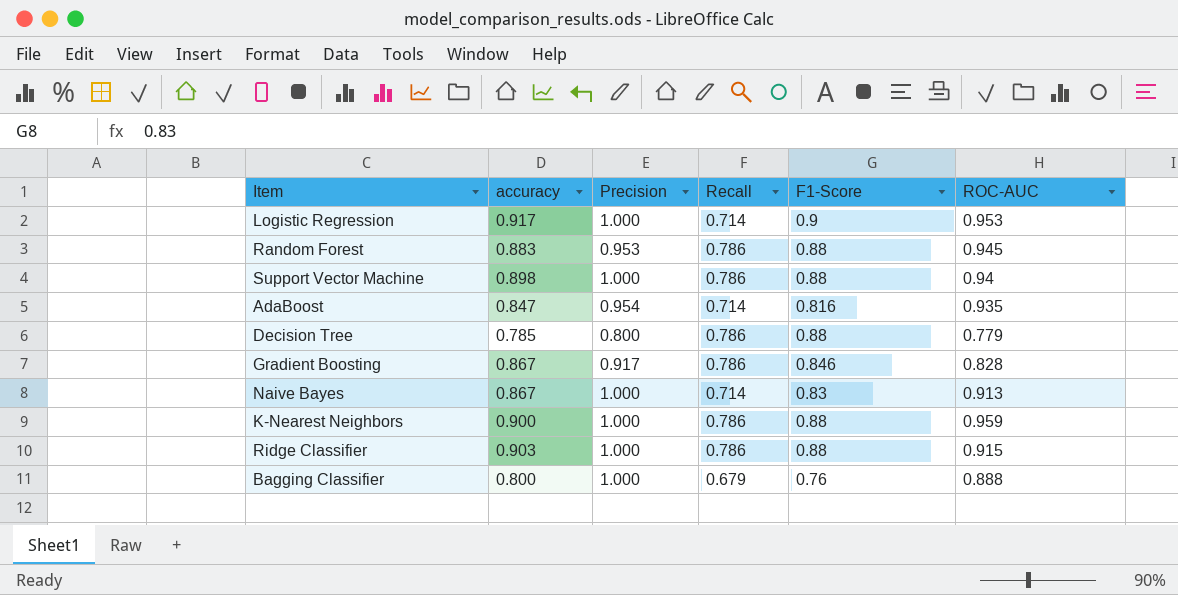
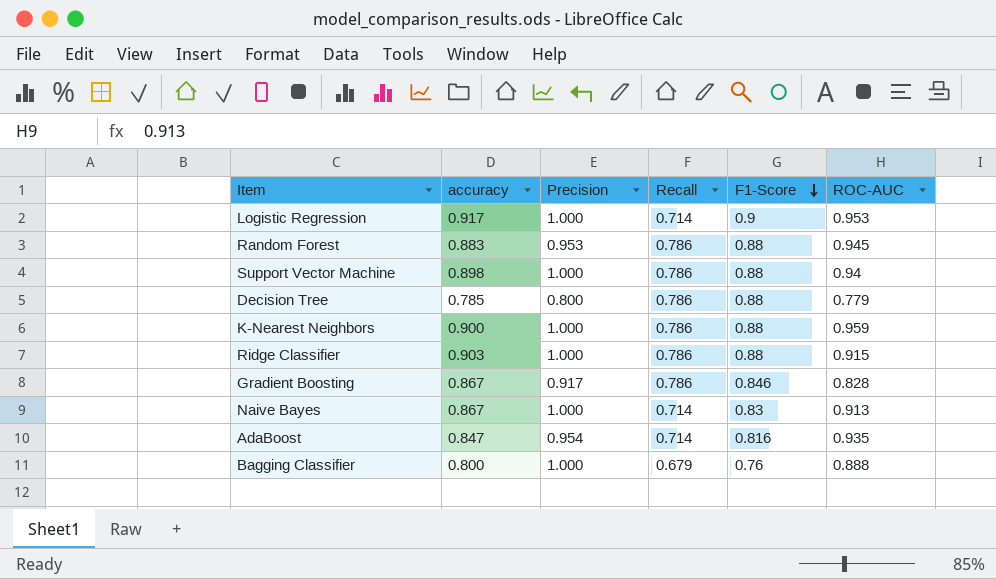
row order: none -> F1-Score descending

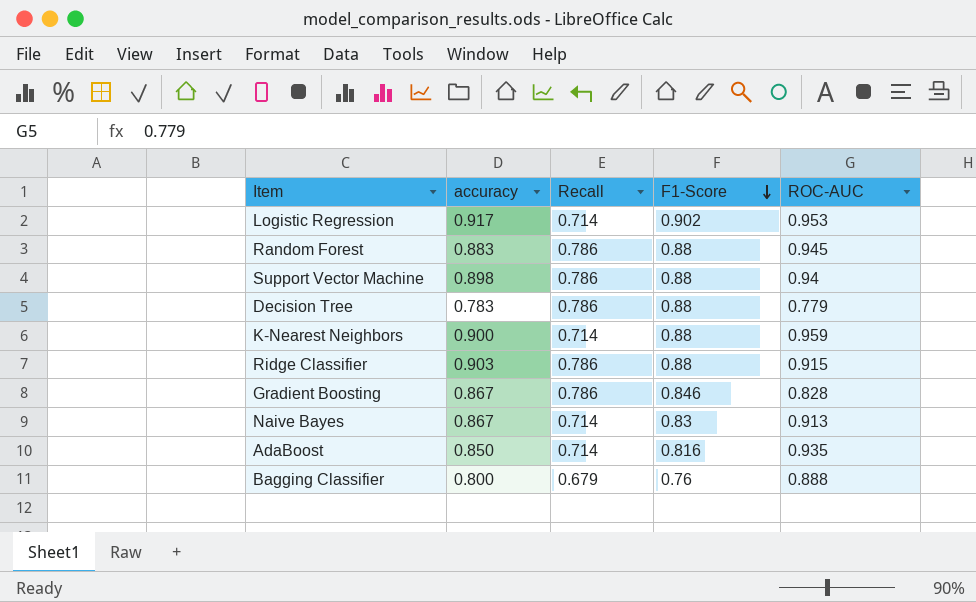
column Precision | position: 3 -> none
Logistic Regression | F1-Score: 0.9 -> 0.902
Decision Tree | accuracy: 0.785 -> 0.783
K-Nearest Neighbors | Recall: 0.786 -> 0.714
AdaBoost | accuracy: 0.847 -> 0.850

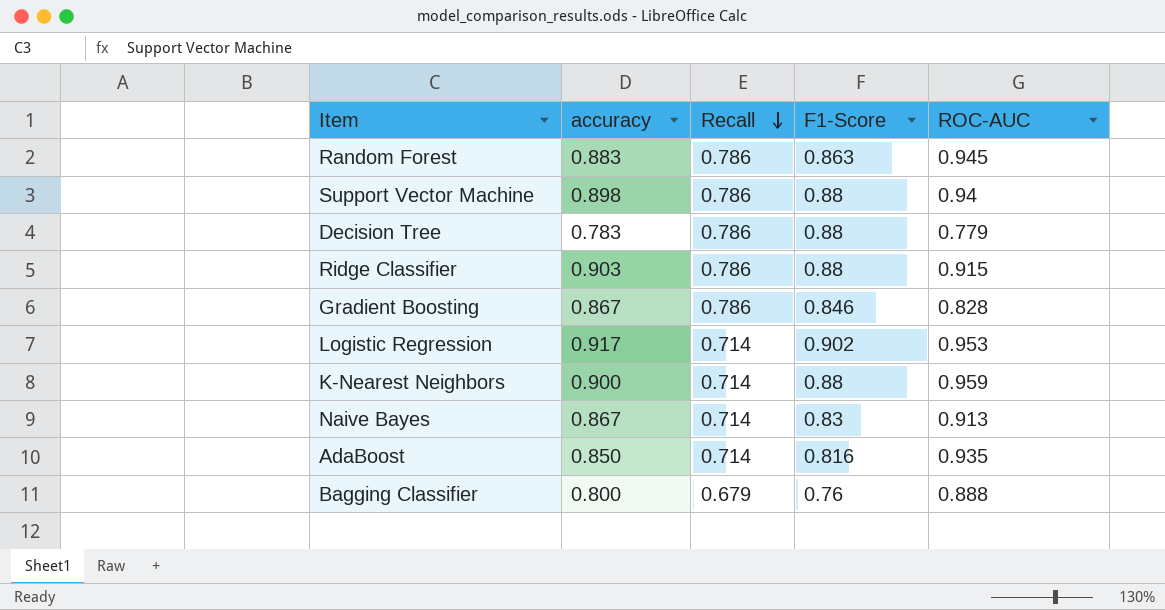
row order: F1-Score descending -> Recall descending
Random Forest | F1-Score: 0.88 -> 0.863

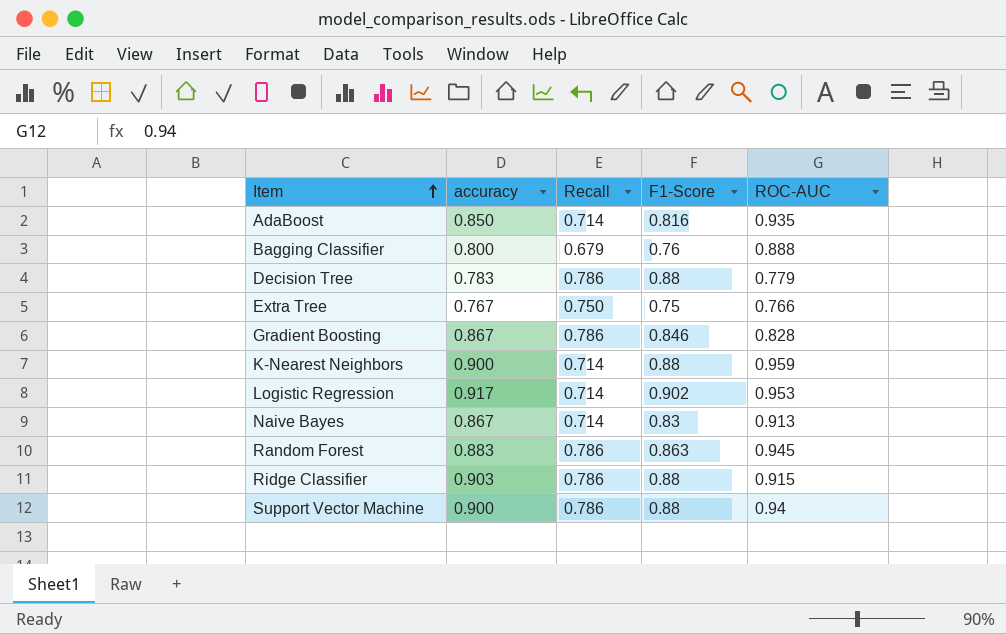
row order: Recall descending -> Item ascending
row Extra Tree: none -> 0.767 | 0.750 | 0.75 | 0.766
Support Vector Machine | accuracy: 0.898 -> 0.900

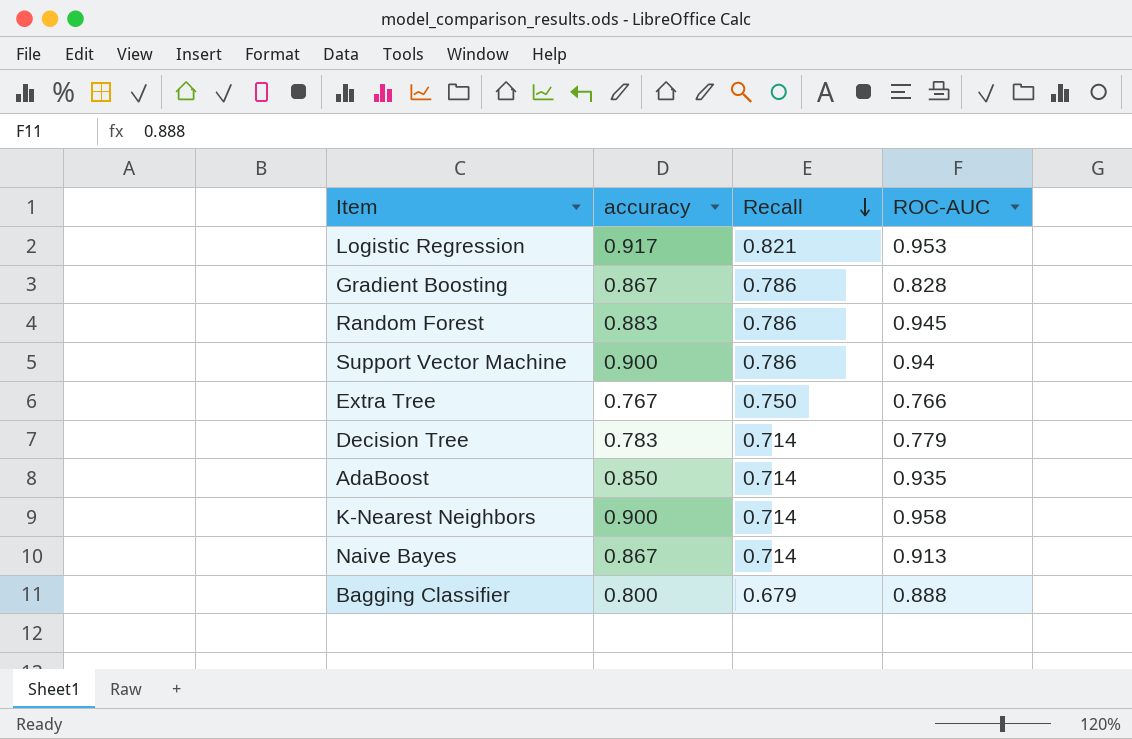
row order: Item ascending -> Recall descending
column F1-Score | position: 4 -> none
row Ridge Classifier: 0.903 | 0.786 | 0.88 | 0.915 -> none
Logistic Regression | Recall: 0.714 -> 0.821
Decision Tree | Recall: 0.786 -> 0.714
K-Nearest Neighbors | ROC-AUC: 0.959 -> 0.958

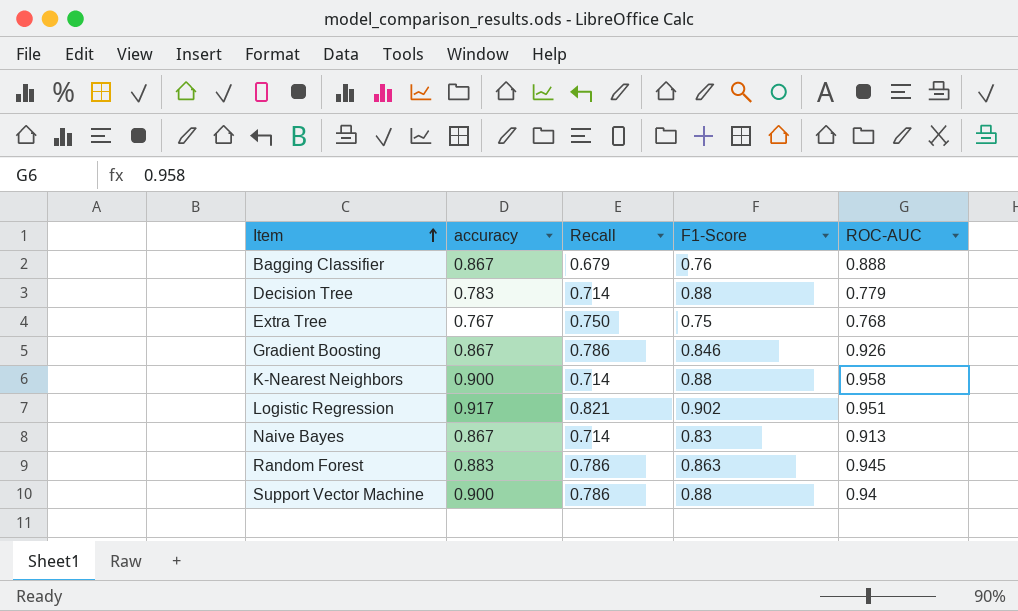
row order: Recall descending -> Item ascending
column F1-Score | position: none -> 4
row AdaBoost: 0.850 | 0.714 | 0.935 -> none
Bagging Classifier | accuracy: 0.800 -> 0.867
Extra Tree | ROC-AUC: 0.766 -> 0.768
Gradient Boosting | ROC-AUC: 0.828 -> 0.926
Logistic Regression | ROC-AUC: 0.953 -> 0.951

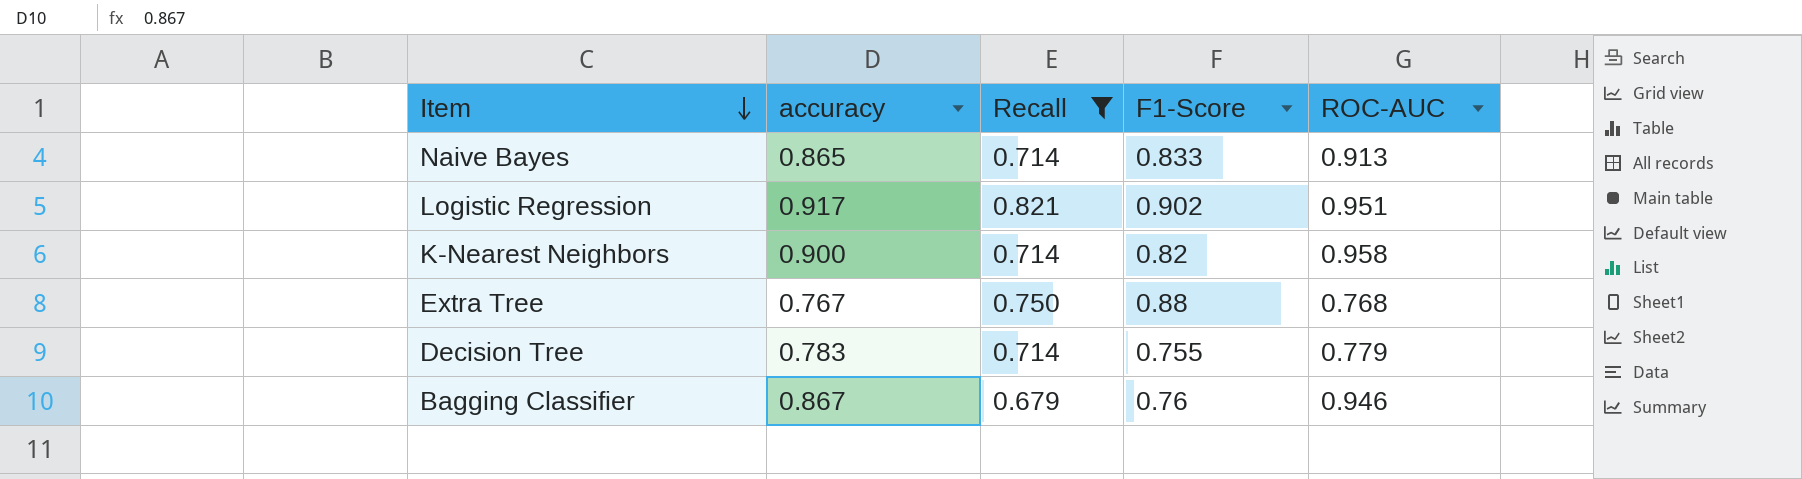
filter: none -> Recall != 0.786
row order: Item ascending -> Item descending
Naive Bayes | accuracy: 0.867 -> 0.865
Naive Bayes | F1-Score: 0.83 -> 0.833
K-Nearest Neighbors | F1-Score: 0.88 -> 0.82
Extra Tree | F1-Score: 0.75 -> 0.88
Decision Tree | F1-Score: 0.88 -> 0.755
Bagging Classifier | ROC-AUC: 0.888 -> 0.946

